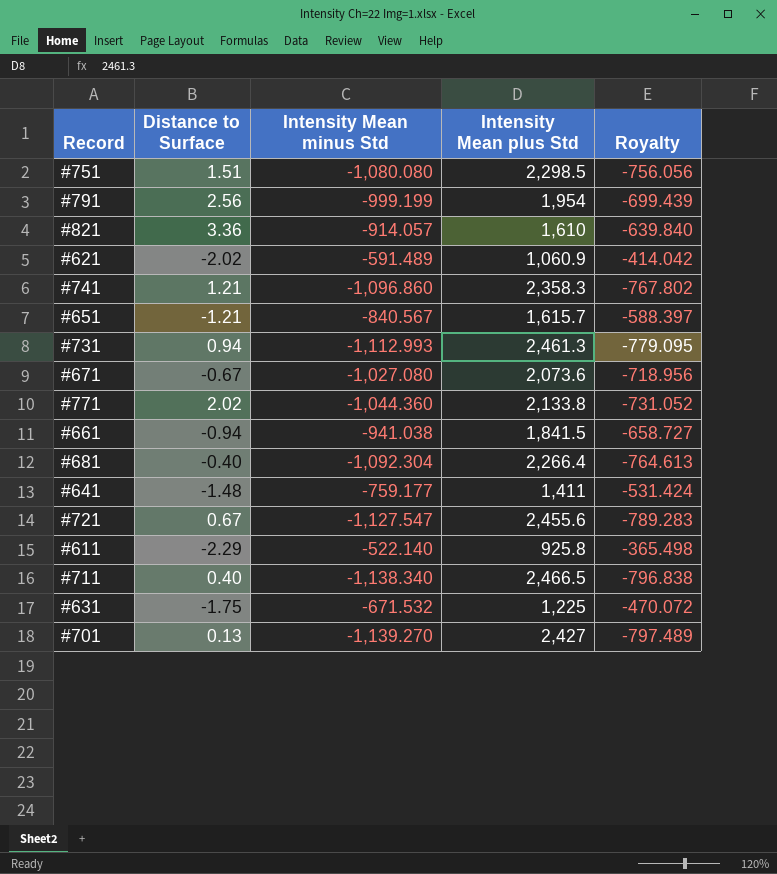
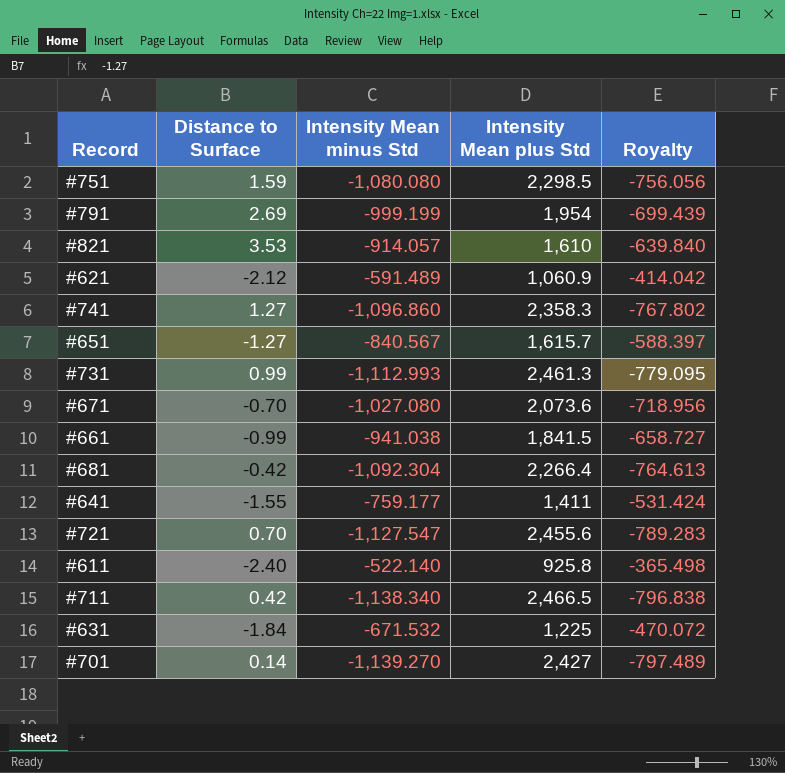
row #771: 2.02 | -1,044.360 | 2,133.8 | -731.052 -> none
#751 | Distance to Surface: 1.51 -> 1.59
#791 | Distance to Surface: 2.56 -> 2.69
#821 | Distance to Surface: 3.36 -> 3.53
#621 | Distance to Surface: -2.02 -> -2.12
#741 | Distance to Surface: 1.21 -> 1.27
#651 | Distance to Surface: -1.21 -> -1.27
#731 | Distance to Surface: 0.94 -> 0.99
#671 | Distance to Surface: -0.67 -> -0.70
#661 | Distance to Surface: -0.94 -> -0.99
#681 | Distance to Surface: -0.40 -> -0.42
#641 | Distance to Surface: -1.48 -> -1.55
#721 | Distance to Surface: 0.67 -> 0.70
#611 | Distance to Surface: -2.29 -> -2.40
#711 | Distance to Surface: 0.40 -> 0.42
#631 | Distance to Surface: -1.75 -> -1.84
#701 | Distance to Surface: 0.13 -> 0.14

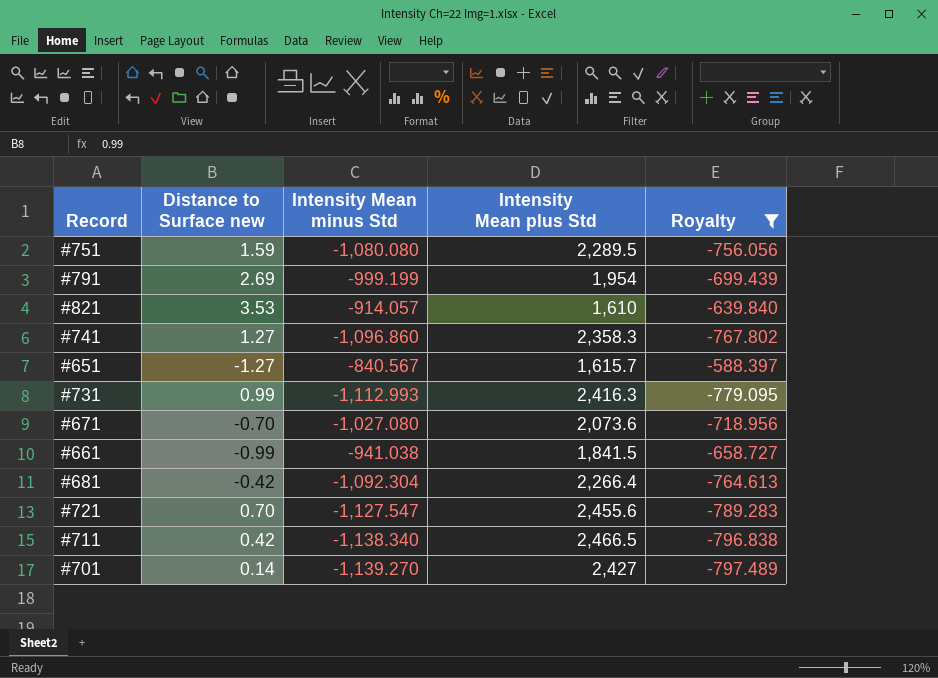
filter: none -> Royalty <= -588.397
column name: Distance to Surface -> Distance to Surface new
#751 | Intensity Mean plus Std: 2,298.5 -> 2,289.5
#731 | Intensity Mean plus Std: 2,461.3 -> 2,416.3

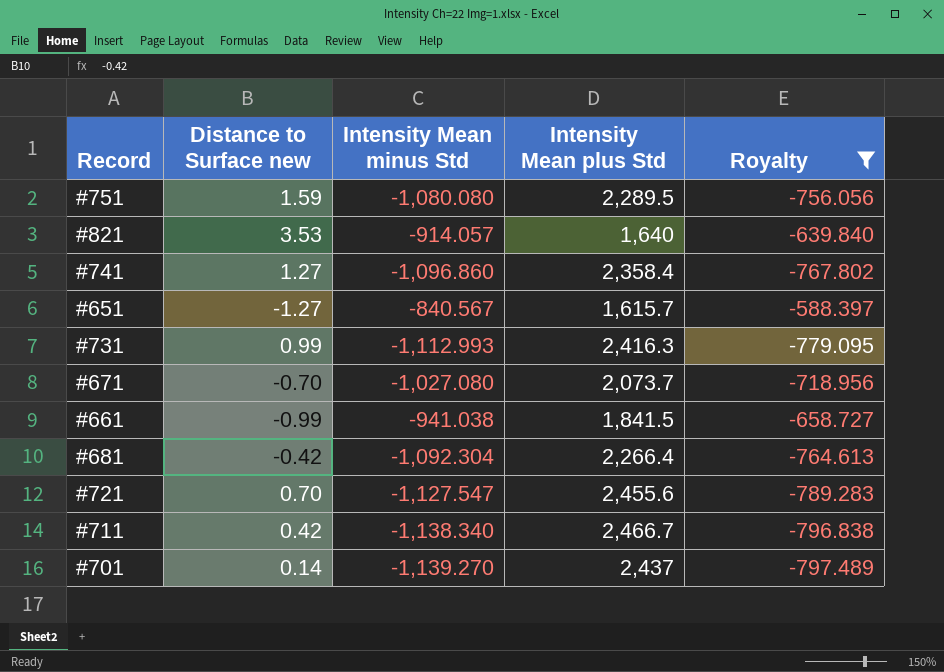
row #791: 2.69 | -999.199 | 1,954 | -699.439 -> none
#821 | Intensity Mean plus Std: 1,610 -> 1,640
#741 | Intensity Mean plus Std: 2,358.3 -> 2,358.4
#671 | Intensity Mean plus Std: 2,073.6 -> 2,073.7
#711 | Intensity Mean plus Std: 2,466.5 -> 2,466.7
#701 | Intensity Mean plus Std: 2,427 -> 2,437

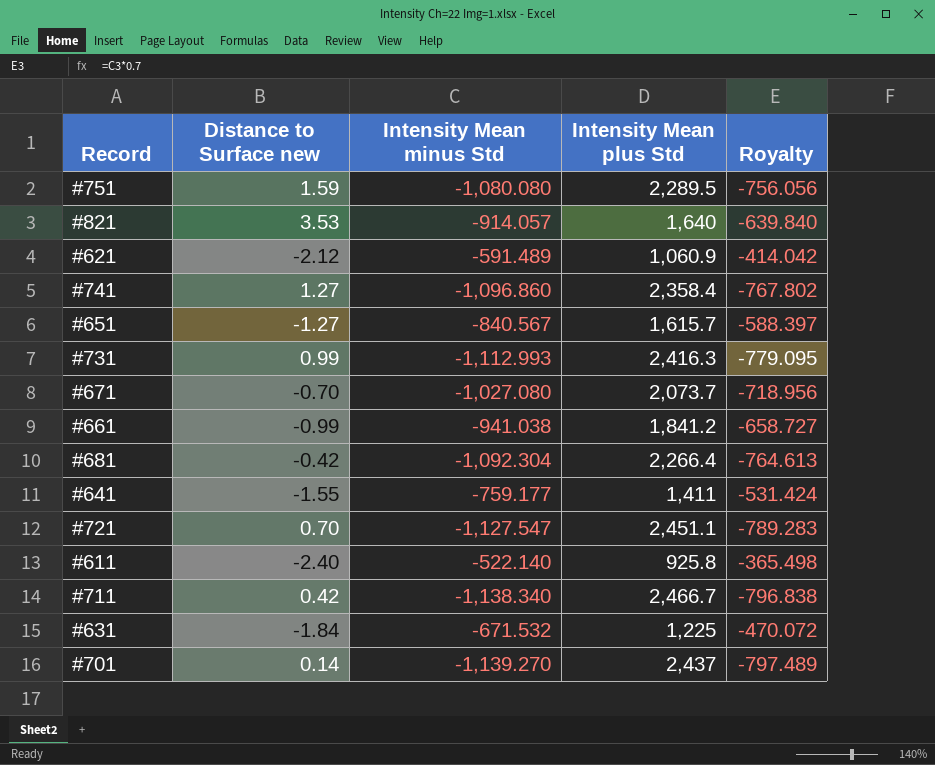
filter: Royalty <= -588.397 -> none
#661 | Intensity Mean plus Std: 1,841.5 -> 1,841.2
#721 | Intensity Mean plus Std: 2,455.6 -> 2,451.1

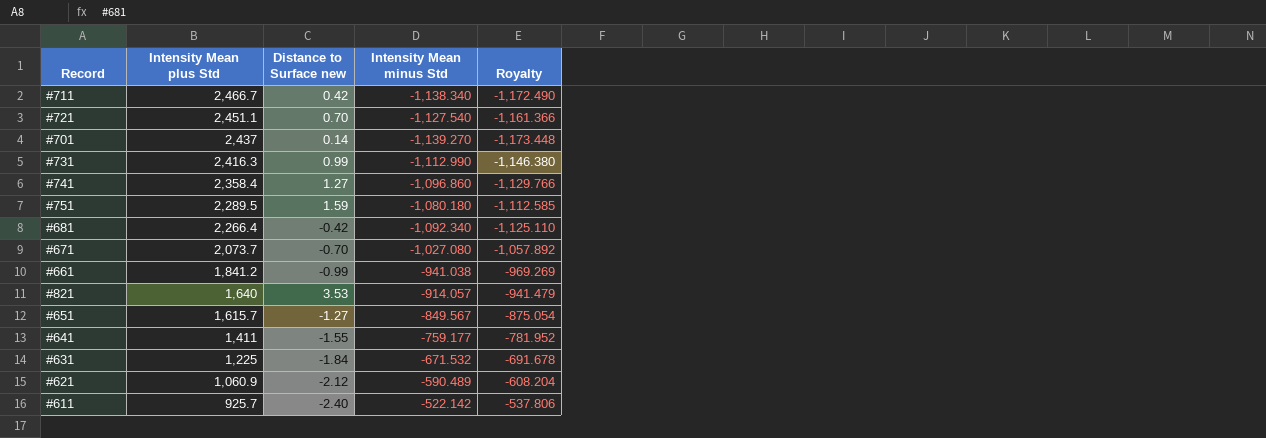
row order: none -> Intensity Mean plus Std descending
column Intensity Mean plus Std | position: 4 -> 2
column Royalty | formula: [Intensity Mean minus Std] * 0.7 -> [Intensity Mean minus Std] * 1.03
#721 | Intensity Mean minus Std: -1,127.547 -> -1,127.540
#731 | Intensity Mean minus Std: -1,112.993 -> -1,112.990
#751 | Intensity Mean minus Std: -1,080.080 -> -1,080.180
#681 | Intensity Mean minus Std: -1,092.304 -> -1,092.340
#651 | Intensity Mean minus Std: -840.567 -> -849.567
#621 | Intensity Mean minus Std: -591.489 -> -590.489
#611 | Intensity Mean plus Std: 925.8 -> 925.7
#611 | Intensity Mean minus Std: -522.140 -> -522.142

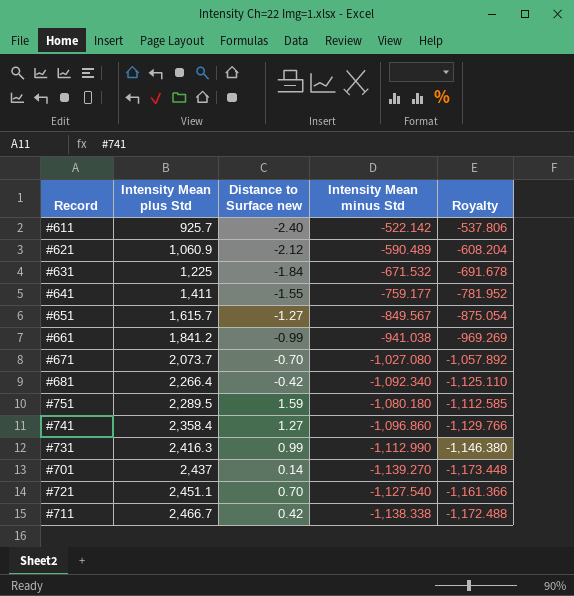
row order: Intensity Mean plus Std descending -> Intensity Mean plus Std ascending
row #821: 1,640 | 3.53 | -914.057 | -941.479 -> none
#711 | Intensity Mean minus Std: -1,138.340 -> -1,138.338
#711 | Royalty: -1,172.490 -> -1,172.488

